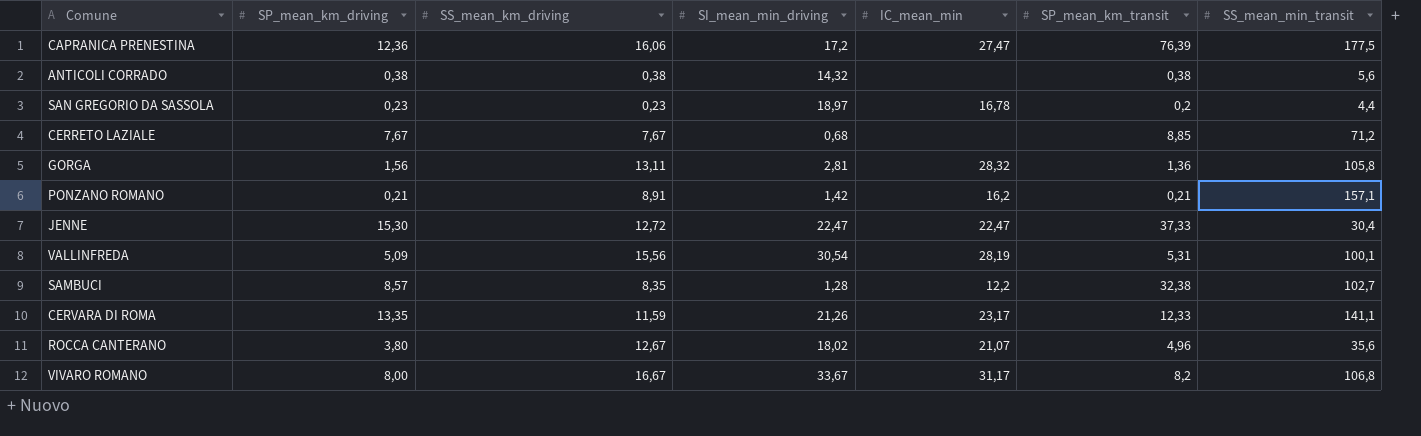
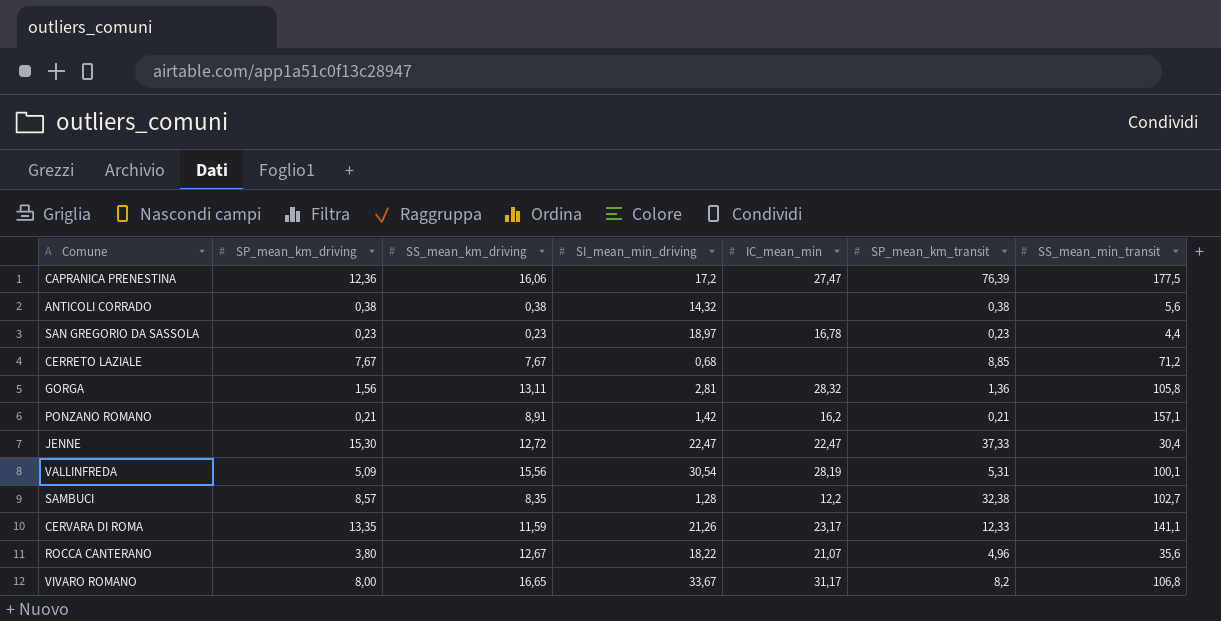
SAN GREGORIO DA SASSOLA | SP_mean_km_transit: 0,2 -> 0,23
ROCCA CANTERANO | SI_mean_min_driving: 18,02 -> 18,22
VIVARO ROMANO | SS_mean_km_driving: 16,67 -> 16,65

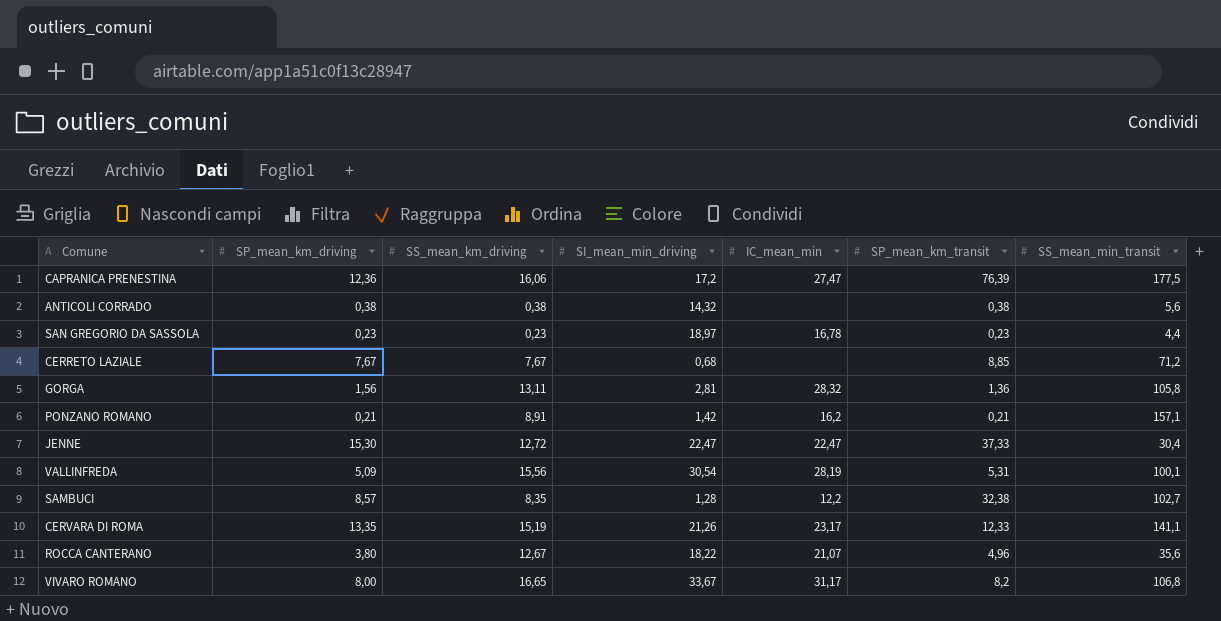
CERVARA DI ROMA | SS_mean_km_driving: 11,59 -> 15,19

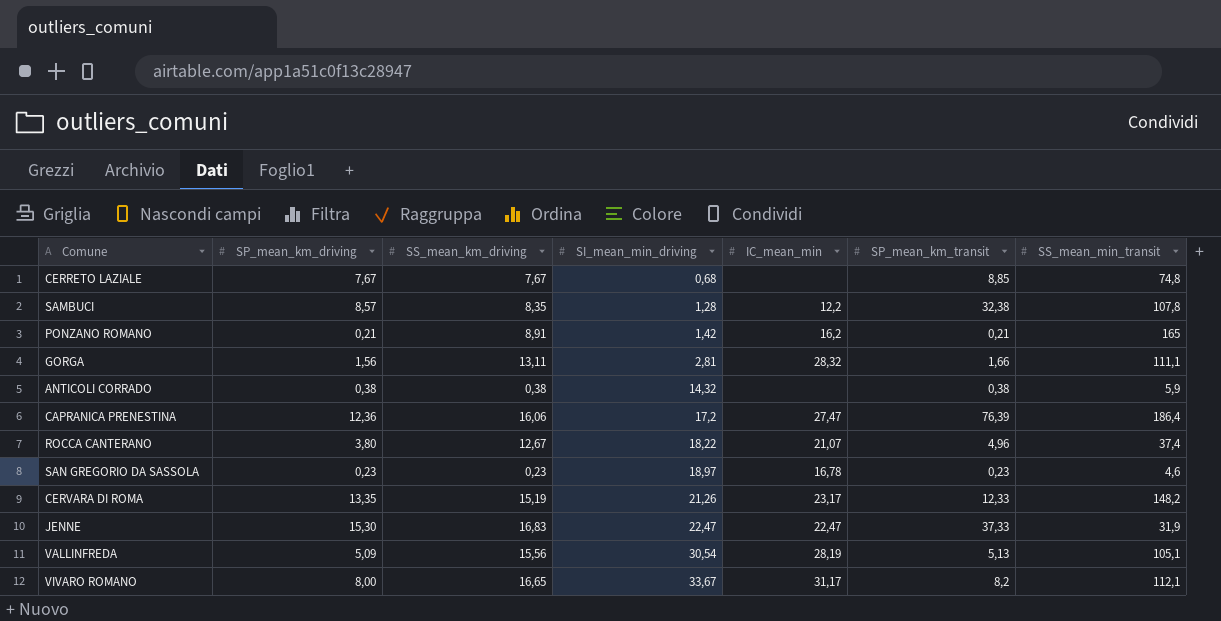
row order: none -> SI_mean_min_driving ascending
CERRETO LAZIALE | SS_mean_min_transit: 71,2 -> 74,8
SAMBUCI | SS_mean_min_transit: 102,7 -> 107,8
PONZANO ROMANO | SS_mean_min_transit: 157,1 -> 165
GORGA | SP_mean_km_transit: 1,36 -> 1,66
GORGA | SS_mean_min_transit: 105,8 -> 111,1
ANTICOLI CORRADO | SS_mean_min_transit: 5,6 -> 5,9
CAPRANICA PRENESTINA | SS_mean_min_transit: 177,5 -> 186,4
ROCCA CANTERANO | SS_mean_min_transit: 35,6 -> 37,4
SAN GREGORIO DA SASSOLA | SS_mean_min_transit: 4,4 -> 4,6
CERVARA DI ROMA | SS_mean_min_transit: 141,1 -> 148,2
JENNE | SS_mean_km_driving: 12,72 -> 16,83
JENNE | SS_mean_min_transit: 30,4 -> 31,9
VALLINFREDA | SP_mean_km_transit: 5,31 -> 5,13
VALLINFREDA | SS_mean_min_transit: 100,1 -> 105,1
VIVARO ROMANO | SS_mean_min_transit: 106,8 -> 112,1

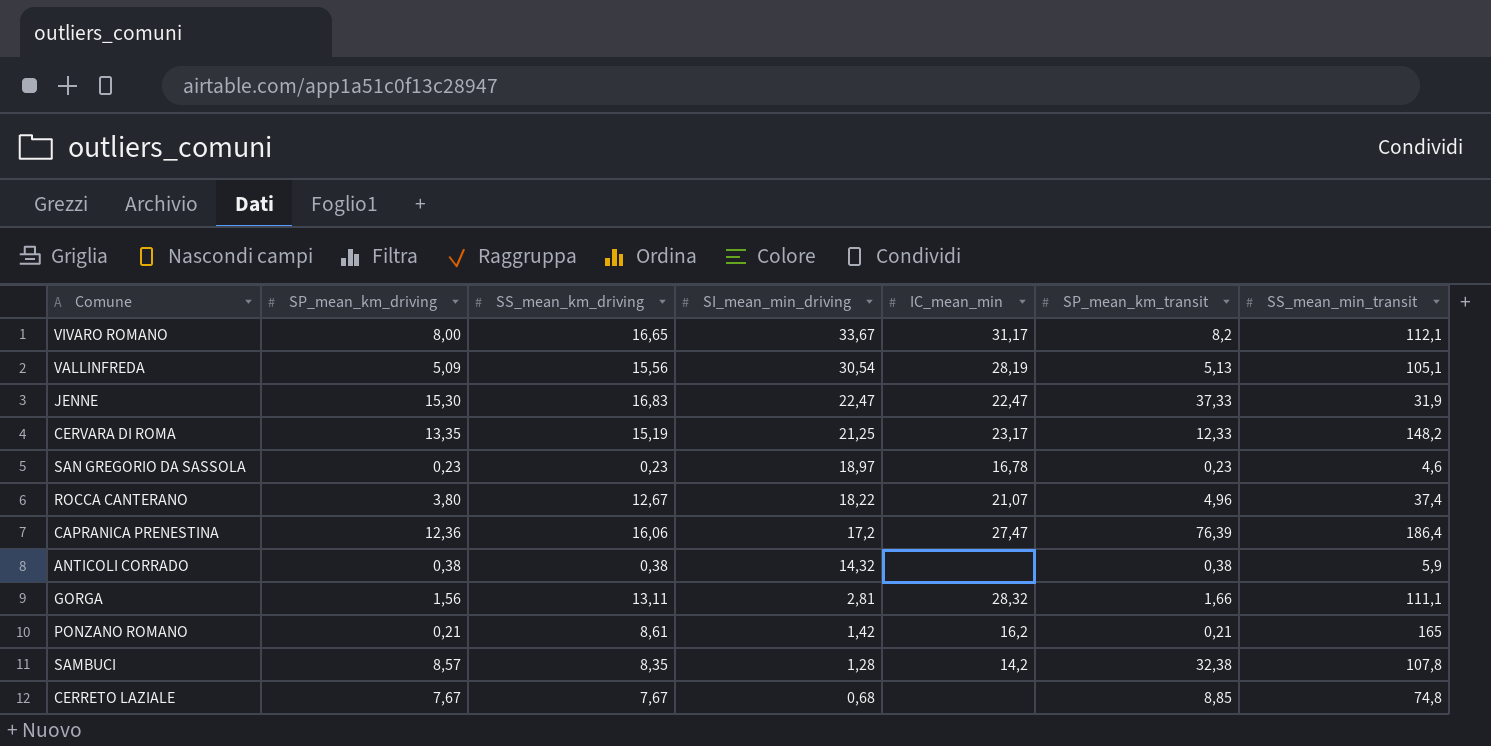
row order: SI_mean_min_driving ascending -> SI_mean_min_driving descending
CERVARA DI ROMA | SI_mean_min_driving: 21,26 -> 21,25
PONZANO ROMANO | SS_mean_km_driving: 8,91 -> 8,61
SAMBUCI | IC_mean_min: 12,2 -> 14,2

